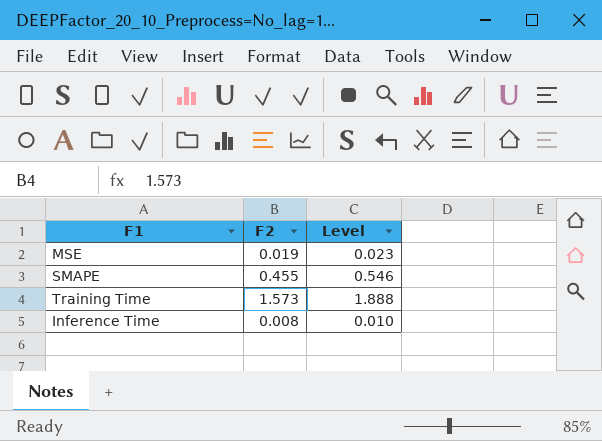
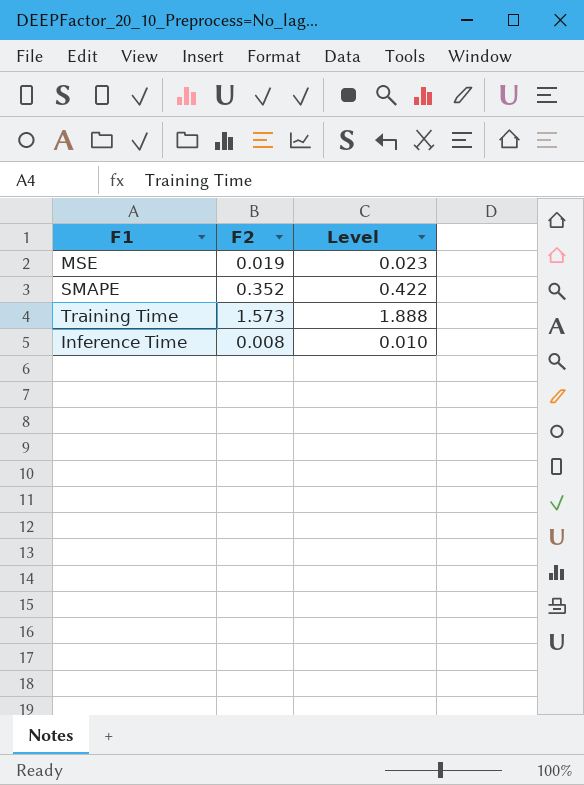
SMAPE | F2: 0.455 -> 0.352
SMAPE | Level: 0.546 -> 0.422

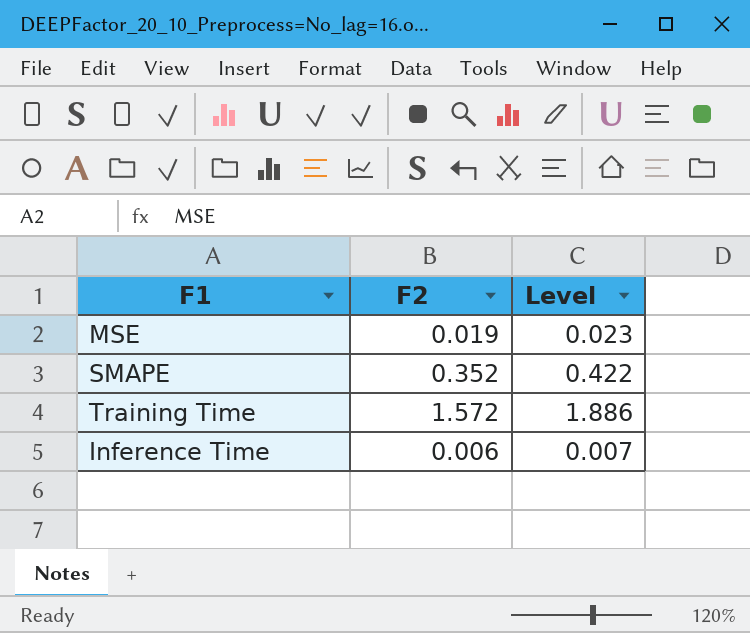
Training Time | F2: 1.573 -> 1.572
Training Time | Level: 1.888 -> 1.886
Inference Time | F2: 0.008 -> 0.006
Inference Time | Level: 0.010 -> 0.007

